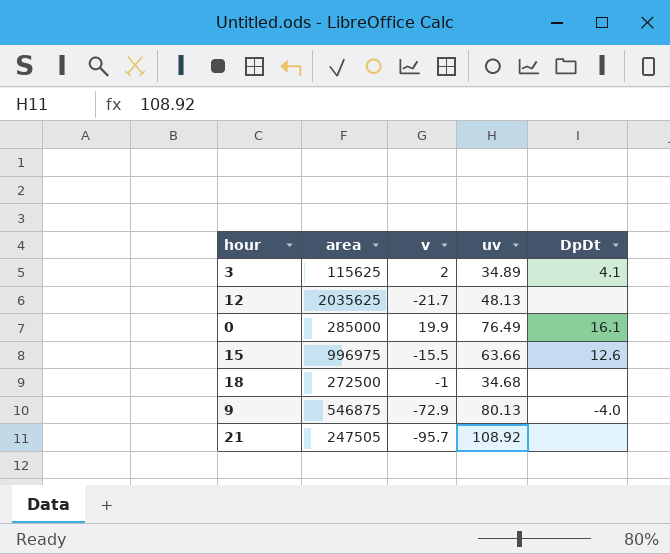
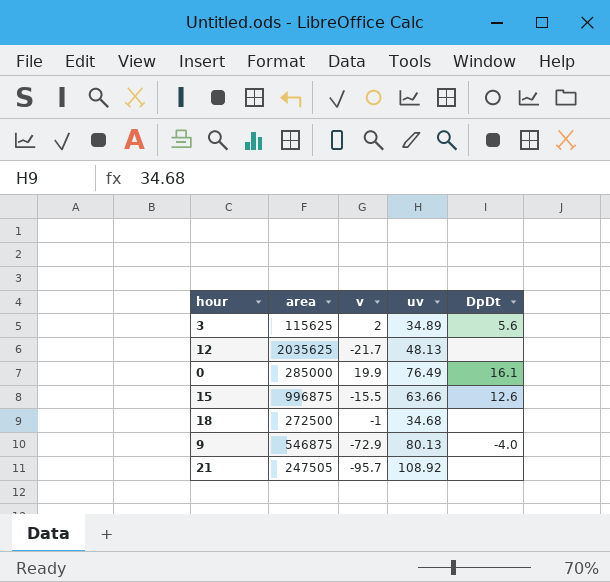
3 | DpDt: 4.1 -> 5.6
15 | area: 996975 -> 996875

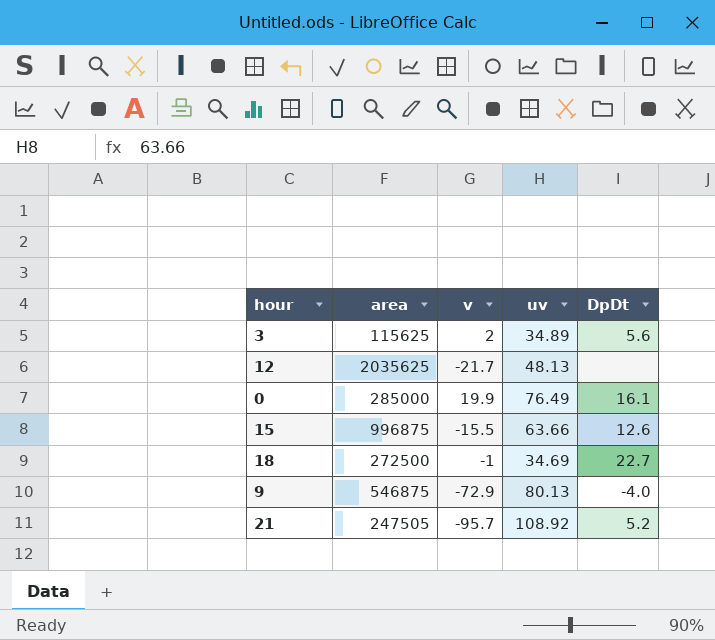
18 | uv: 34.68 -> 34.69
18 | DpDt: none -> 22.7
21 | DpDt: none -> 5.2

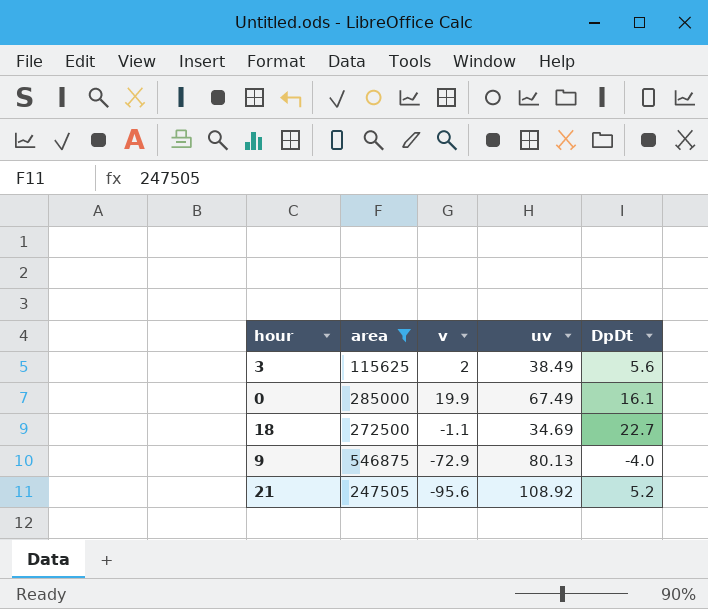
filter: none -> area <= 546875
3 | uv: 34.89 -> 38.49
0 | uv: 76.49 -> 67.49
18 | v: -1 -> -1.1
21 | v: -95.7 -> -95.6

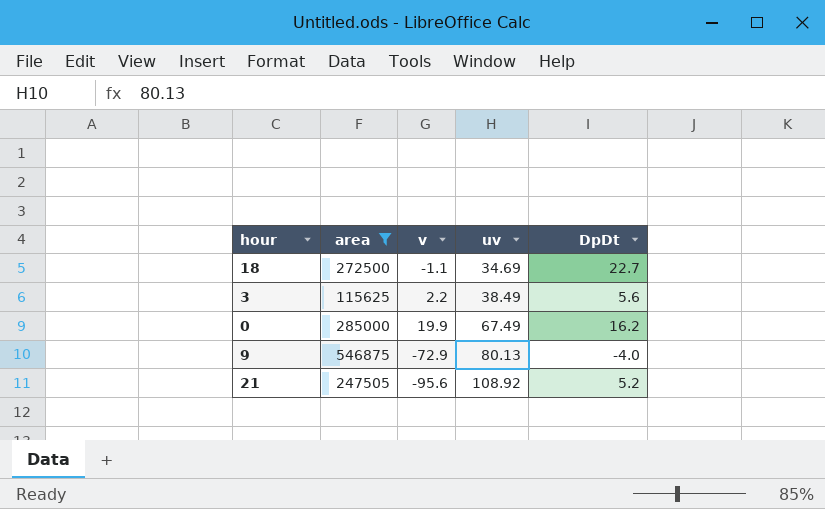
row order: none -> uv ascending
3 | v: 2 -> 2.2
0 | DpDt: 16.1 -> 16.2

